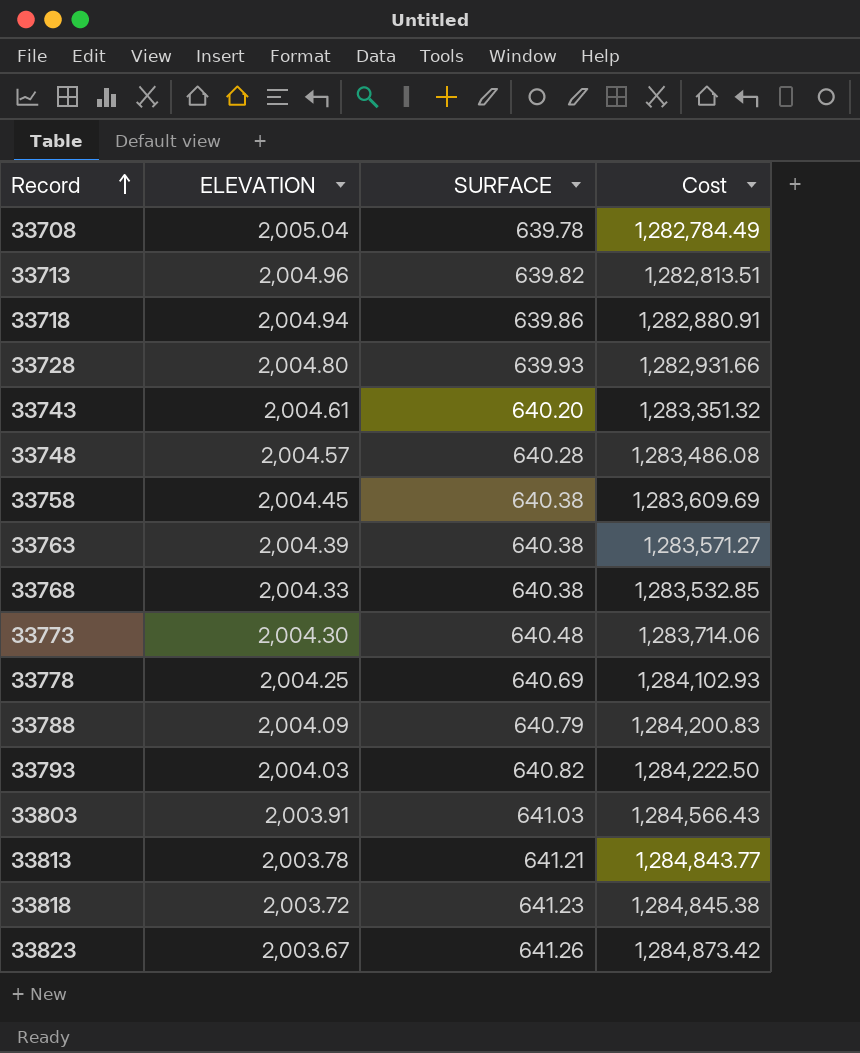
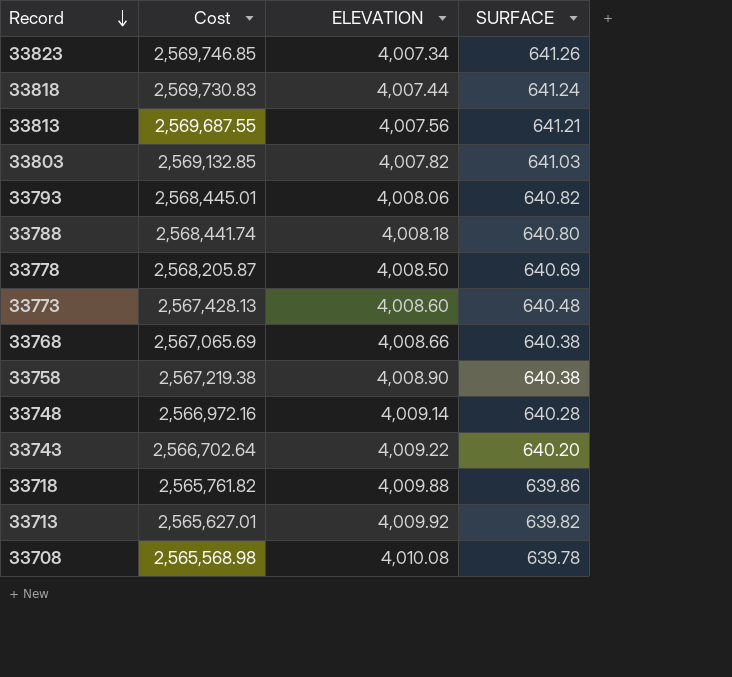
row order: Record ascending -> Record descending
column Cost | position: 4 -> 2
row 33728: 2,004.80 | 639.93 | 1,282,931.66 -> none
row 33763: 2,004.39 | 640.38 | 1,283,571.27 -> none
33823 | Cost: 1,284,873.42 -> 2,569,746.85
33823 | ELEVATION: 2,003.67 -> 4,007.34
33818 | Cost: 1,284,845.38 -> 2,569,730.83
33818 | ELEVATION: 2,003.72 -> 4,007.44
33818 | SURFACE: 641.23 -> 641.24
33813 | Cost: 1,284,843.77 -> 2,569,687.55
33813 | ELEVATION: 2,003.78 -> 4,007.56
33803 | Cost: 1,284,566.43 -> 2,569,132.85
33803 | ELEVATION: 2,003.91 -> 4,007.82
33793 | Cost: 1,284,222.50 -> 2,568,445.01
33793 | ELEVATION: 2,004.03 -> 4,008.06
33788 | Cost: 1,284,200.83 -> 2,568,441.74
33788 | ELEVATION: 2,004.09 -> 4,008.18
33788 | SURFACE: 640.79 -> 640.80
33778 | Cost: 1,284,102.93 -> 2,568,205.87
33778 | ELEVATION: 2,004.25 -> 4,008.50
33773 | Cost: 1,283,714.06 -> 2,567,428.13
33773 | ELEVATION: 2,004.30 -> 4,008.60
33768 | Cost: 1,283,532.85 -> 2,567,065.69
33768 | ELEVATION: 2,004.33 -> 4,008.66
33758 | Cost: 1,283,609.69 -> 2,567,219.38
33758 | ELEVATION: 2,004.45 -> 4,008.90
33748 | Cost: 1,283,486.08 -> 2,566,972.16
33748 | ELEVATION: 2,004.57 -> 4,009.14
33743 | Cost: 1,283,351.32 -> 2,566,702.64
33743 | ELEVATION: 2,004.61 -> 4,009.22
33718 | Cost: 1,282,880.91 -> 2,565,761.82
33718 | ELEVATION: 2,004.94 -> 4,009.88
33713 | Cost: 1,282,813.51 -> 2,565,627.01
33713 | ELEVATION: 2,004.96 -> 4,009.92
33708 | Cost: 1,282,784.49 -> 2,565,568.98
33708 | ELEVATION: 2,005.04 -> 4,010.08

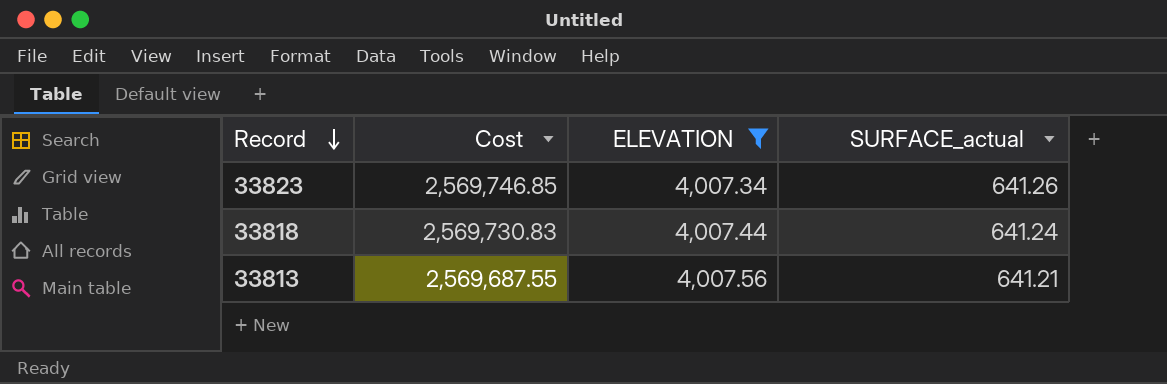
filter: none -> ELEVATION <= 4,007.56
column name: SURFACE -> SURFACE_actual

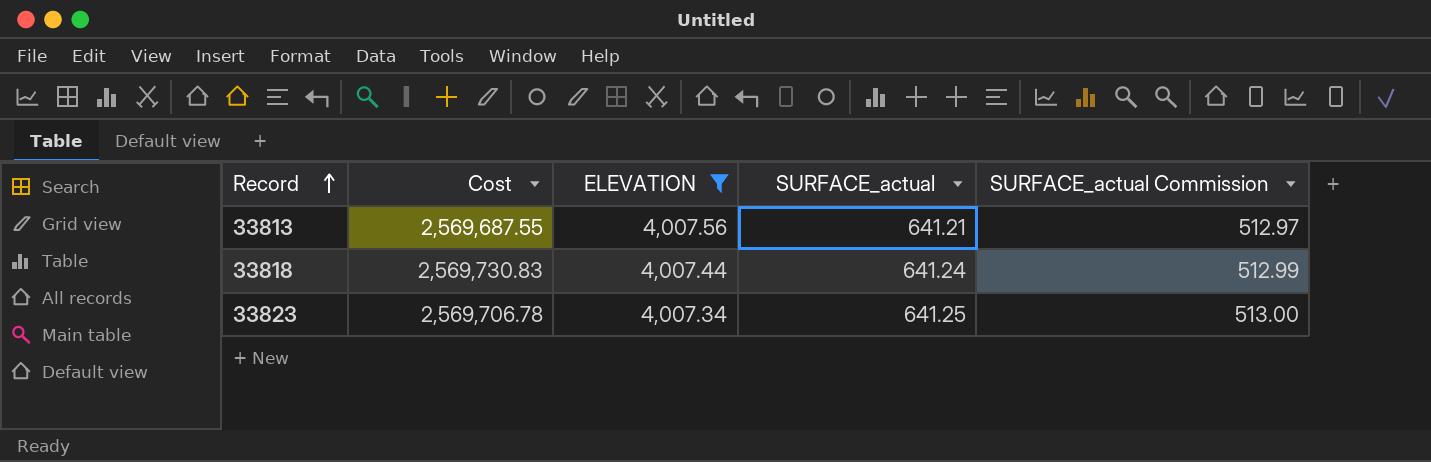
row order: Record descending -> Record ascending
column SURFACE_actual Commission | formula: none -> [SURFACE_actual] * 0.8
33823 | Cost: 2,569,746.85 -> 2,569,706.78
33823 | SURFACE_actual: 641.26 -> 641.25

